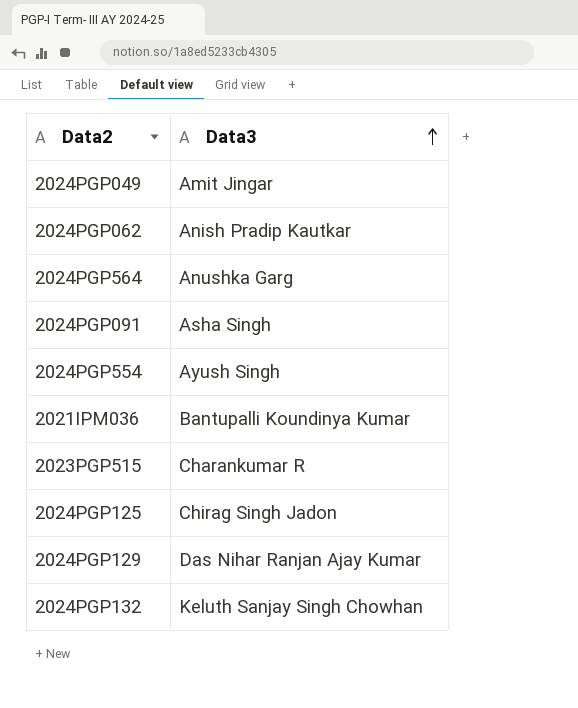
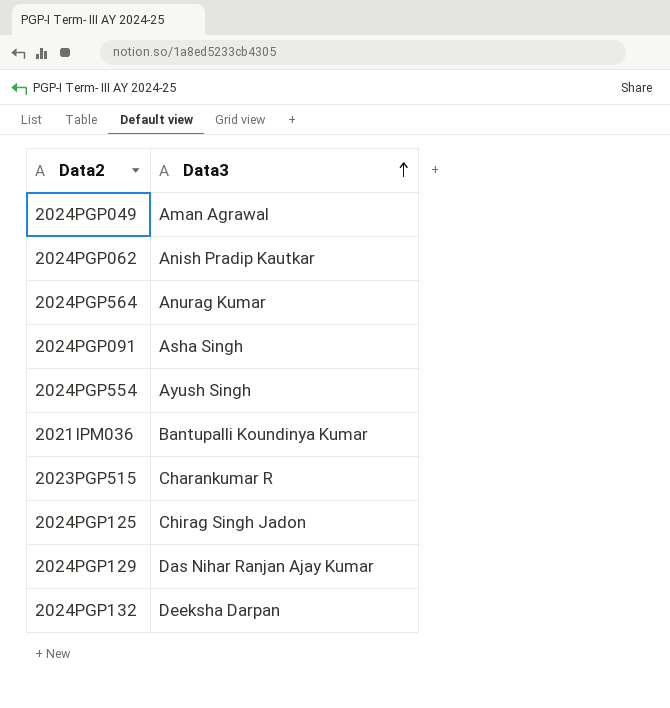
2024PGP049 | Data3: Amit Jingar -> Aman Agrawal
2024PGP564 | Data3: Anushka Garg -> Anurag Kumar
2024PGP132 | Data3: Keluth Sanjay Singh Chowhan -> Deeksha Darpan

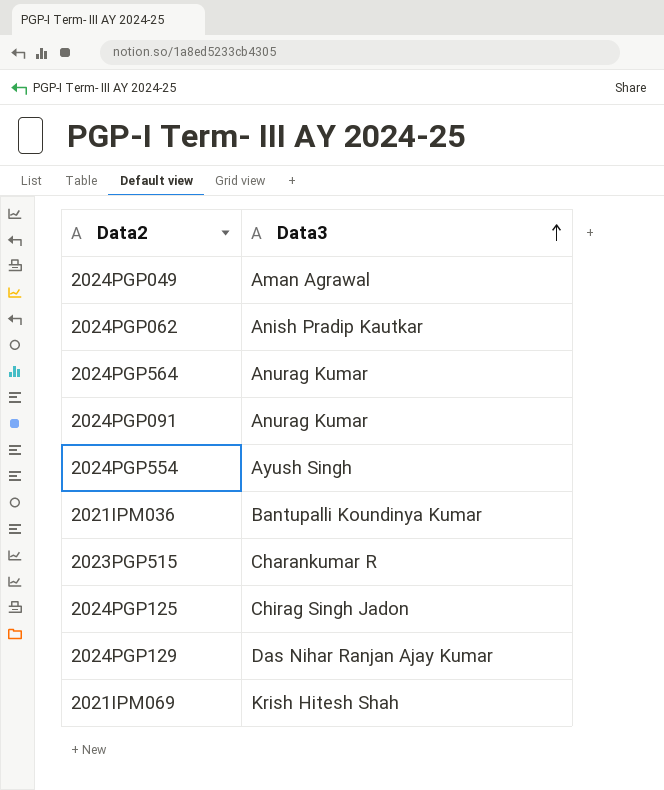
row 2024PGP132: Deeksha Darpan -> none
2024PGP091 | Data3: Asha Singh -> Anurag Kumar
row 2021IPM069: none -> Krish Hitesh Shah

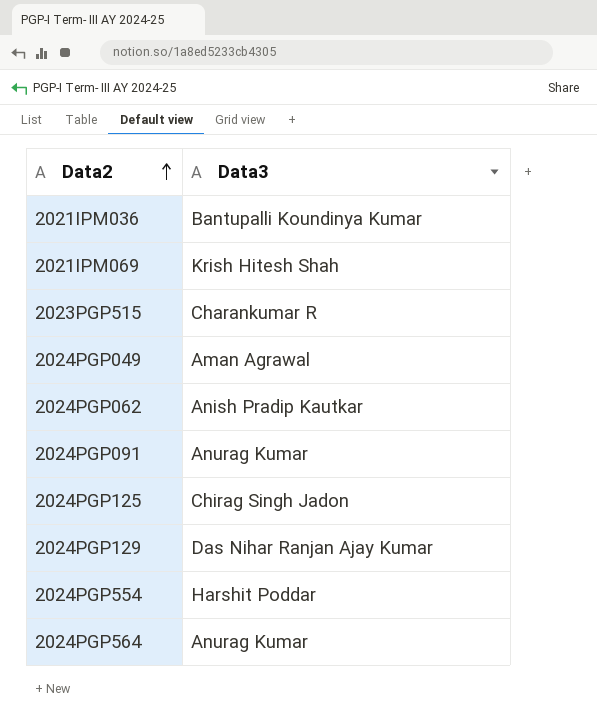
row order: Data3 ascending -> Data2 ascending
2024PGP554 | Data3: Ayush Singh -> Harshit Poddar

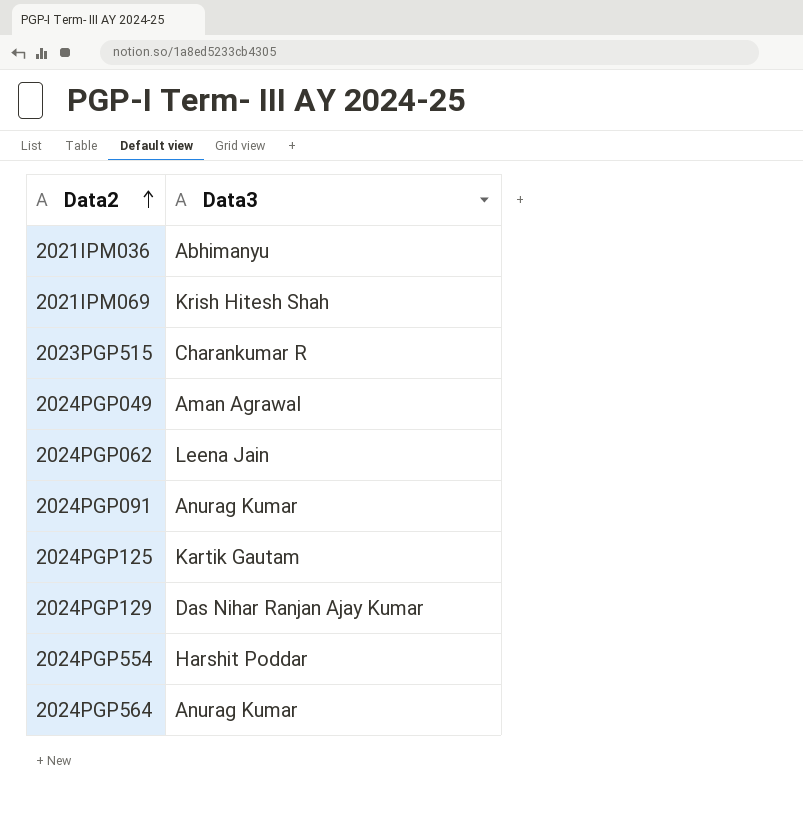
2021IPM036 | Data3: Bantupalli Koundinya Kumar -> Abhimanyu
2024PGP062 | Data3: Anish Pradip Kautkar -> Leena Jain
2024PGP125 | Data3: Chirag Singh Jadon -> Kartik Gautam

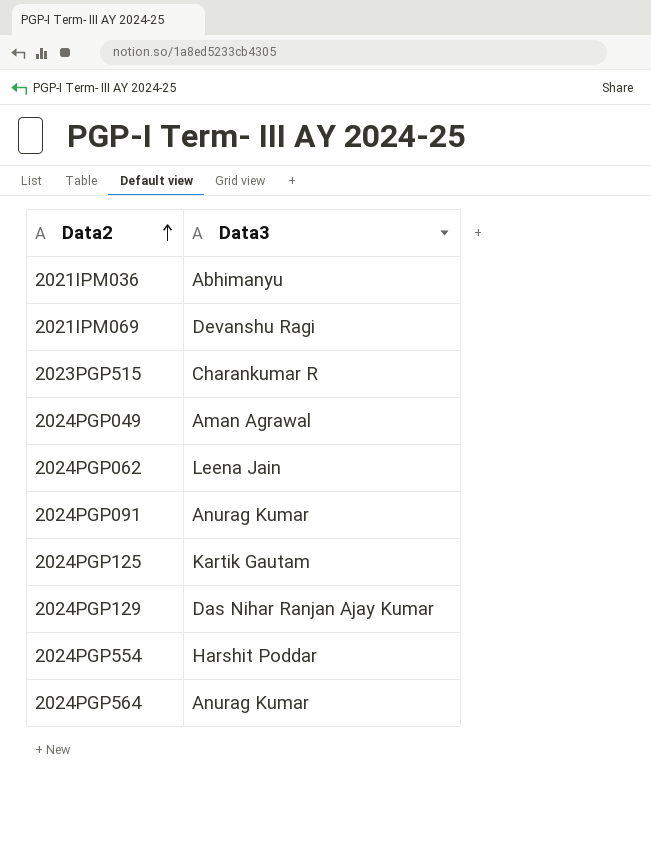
2021IPM069 | Data3: Krish Hitesh Shah -> Devanshu Ragi

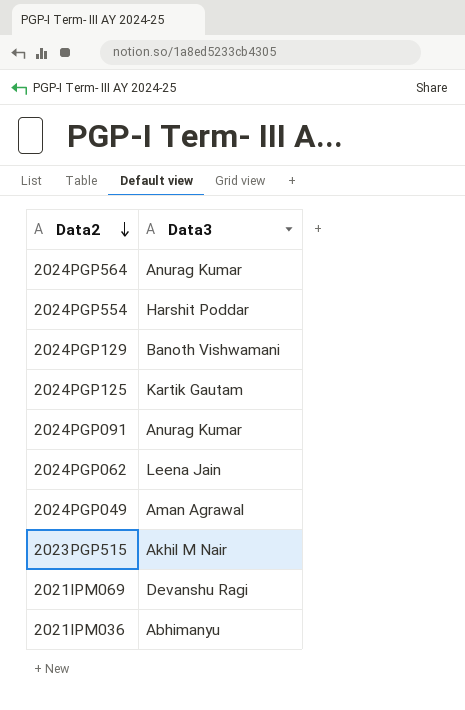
row order: Data2 ascending -> Data2 descending
2024PGP129 | Data3: Das Nihar Ranjan Ajay Kumar -> Banoth Vishwamani
2023PGP515 | Data3: Charankumar R -> Akhil M Nair

